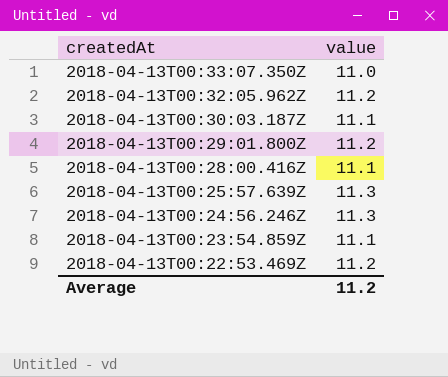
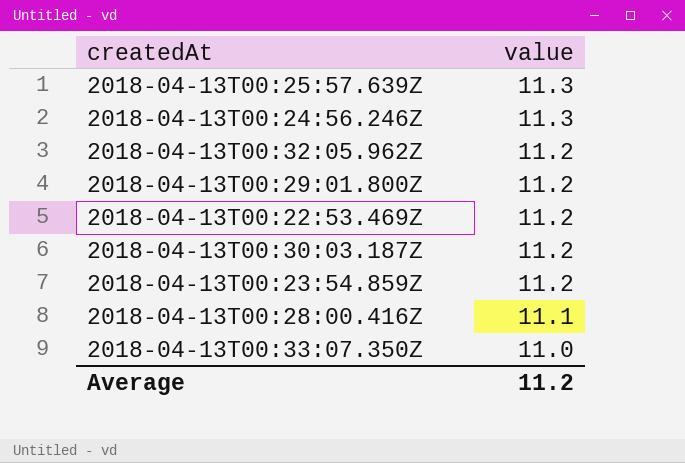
row order: createdAt descending -> value descending
2018-04-13T00:30:03.187Z | value: 11.1 -> 11.2
2018-04-13T00:23:54.859Z | value: 11.1 -> 11.2

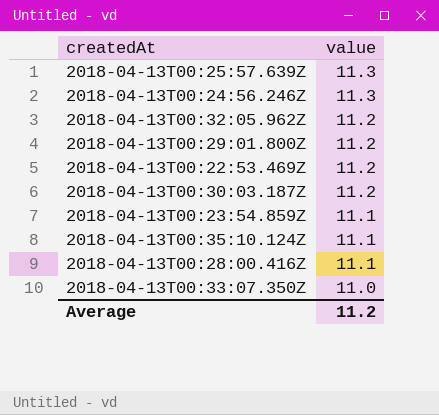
2018-04-13T00:23:54.859Z | value: 11.2 -> 11.1
row 2018-04-13T00:35:10.124Z: none -> 11.1

